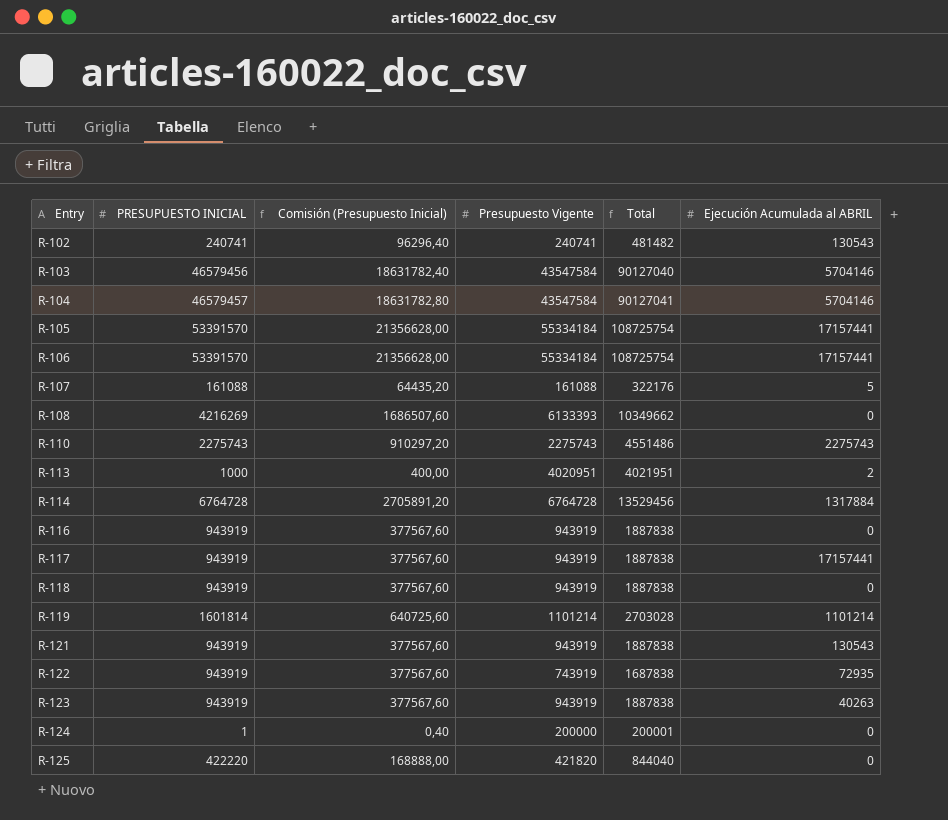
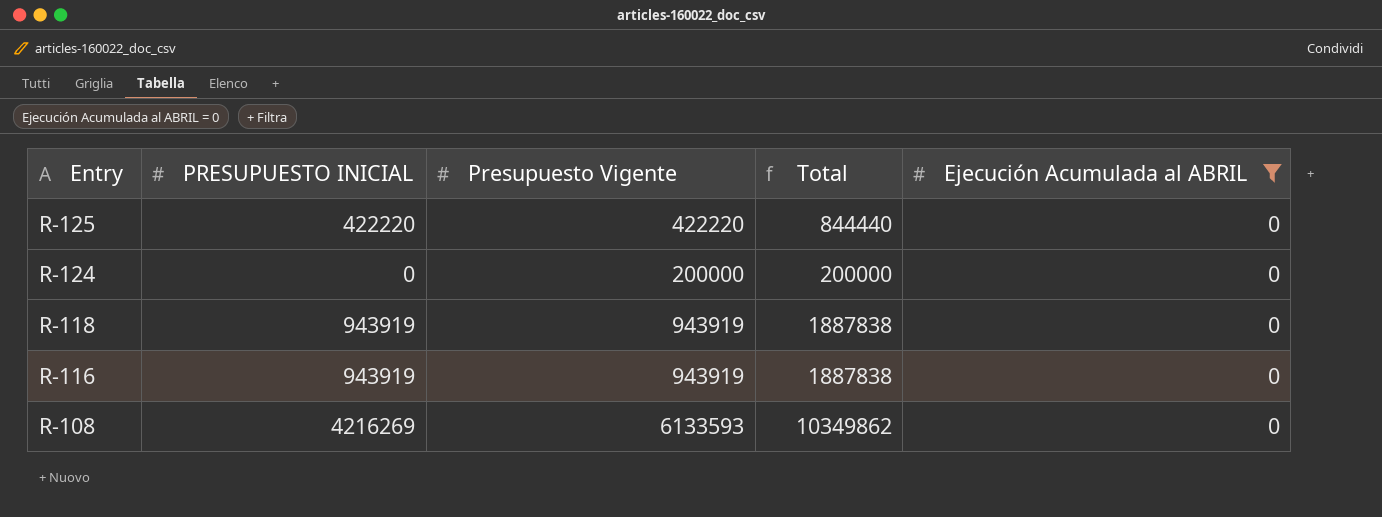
filter: none -> Ejecución Acumulada al ABRIL = 0
row order: Entry ascending -> Entry descending
column Comisión (Presupuesto Inicial) | formula: [PRESUPUESTO INICIAL] * 0,4 -> none
R-125 | Presupuesto Vigente: 421820 -> 422220
R-125 | Total: 844040 -> 844440
R-124 | PRESUPUESTO INICIAL: 1 -> 0
R-124 | Total: 200001 -> 200000
R-108 | Presupuesto Vigente: 6133393 -> 6133593
R-108 | Total: 10349662 -> 10349862

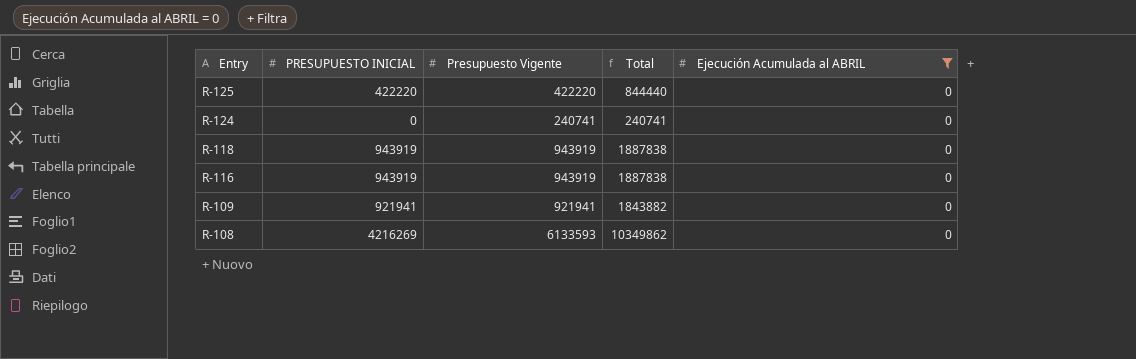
R-124 | Presupuesto Vigente: 200000 -> 240741
R-124 | Total: 200000 -> 240741
row R-109: none -> 921941 | 921941 | 1843882 | 0

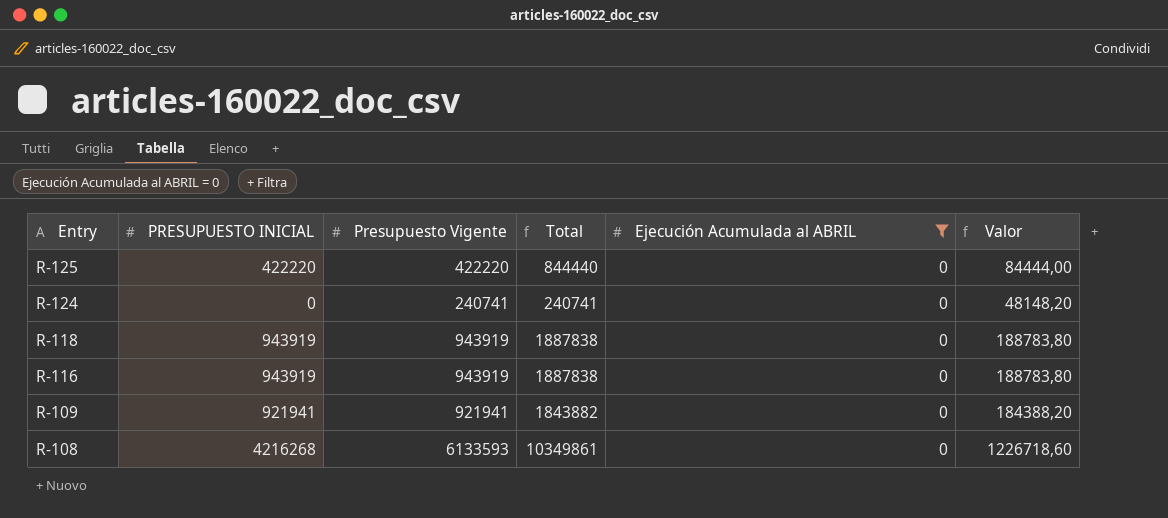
column Valor | formula: none -> [Presupuesto Vigente] * 0,2
R-108 | PRESUPUESTO INICIAL: 4216269 -> 4216268
R-108 | Total: 10349862 -> 10349861

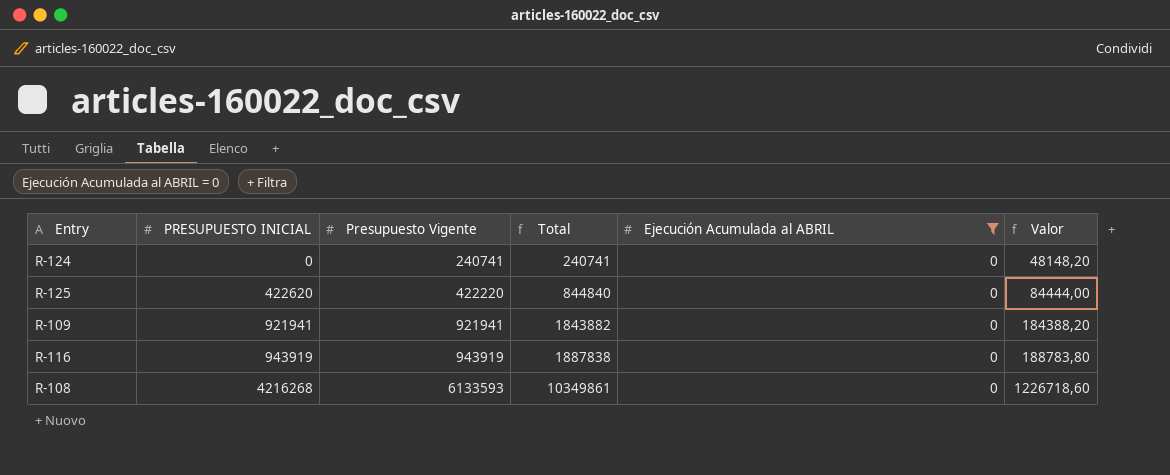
row order: Entry descending -> PRESUPUESTO INICIAL ascending
row R-118: 943919 | 943919 | 1887838 | 0 | 188783,80 -> none
R-125 | PRESUPUESTO INICIAL: 422220 -> 422620
R-125 | Total: 844440 -> 844840

